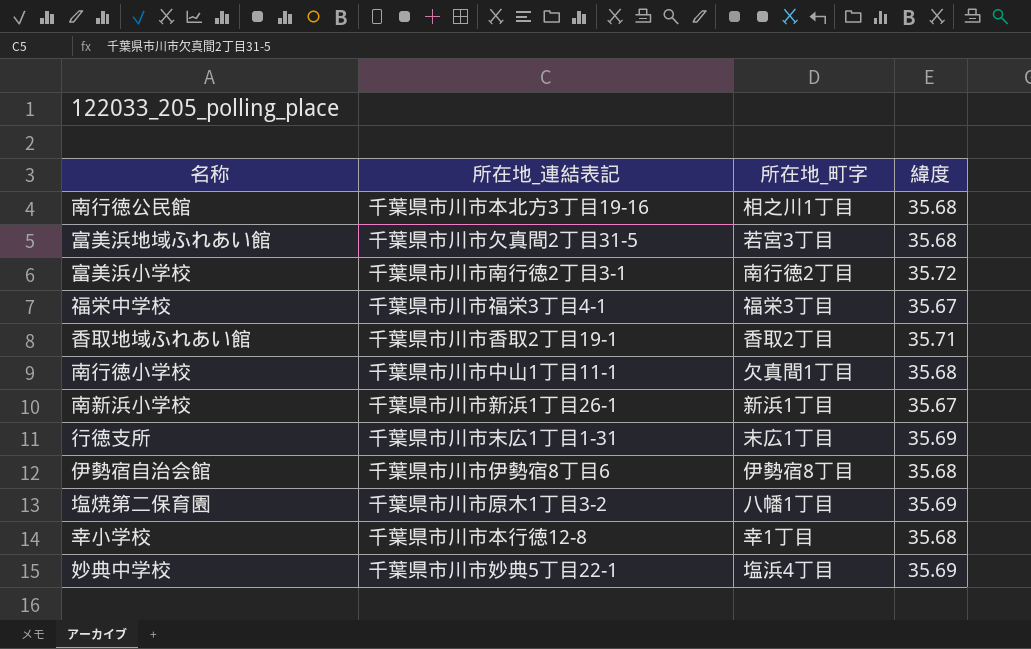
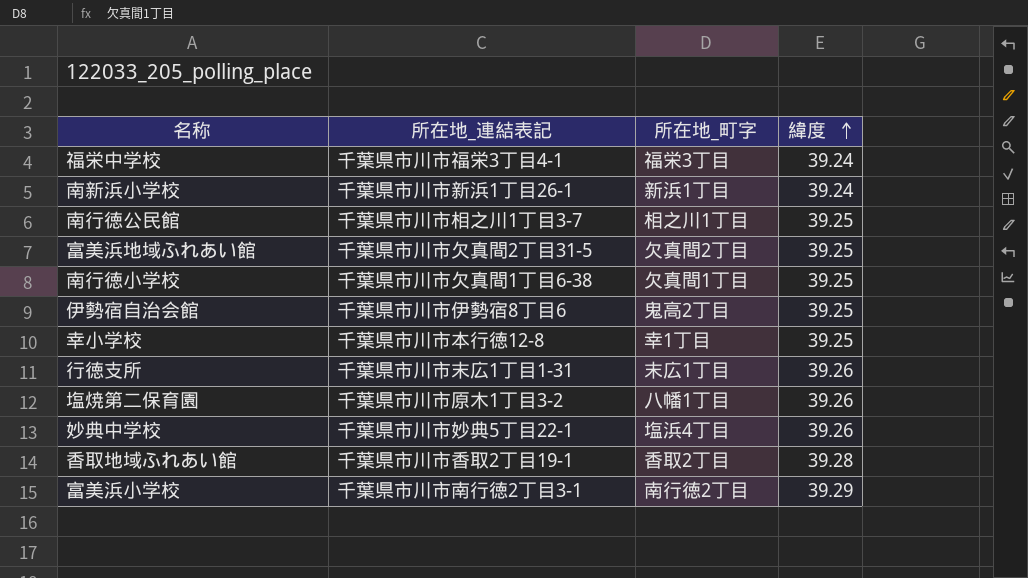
row order: none -> 緯度 ascending
福栄中学校 | 緯度: 35.67 -> 39.24
南新浜小学校 | 緯度: 35.67 -> 39.24
南行徳公民館 | 所在地_連結表記: 千葉県市川市本北方3丁目19-16 -> 千葉県市川市相之川1丁目3-7
南行徳公民館 | 緯度: 35.68 -> 39.25
富美浜地域ふれあい館 | 所在地_町字: 若宮3丁目 -> 欠真間2丁目
富美浜地域ふれあい館 | 緯度: 35.68 -> 39.25
南行徳小学校 | 所在地_連結表記: 千葉県市川市中山1丁目11-1 -> 千葉県市川市欠真間1丁目6-38
南行徳小学校 | 緯度: 35.68 -> 39.25
伊勢宿自治会館 | 所在地_町字: 伊勢宿8丁目 -> 鬼高2丁目
伊勢宿自治会館 | 緯度: 35.68 -> 39.25
幸小学校 | 緯度: 35.68 -> 39.25
行徳支所 | 緯度: 35.69 -> 39.26
塩焼第二保育園 | 緯度: 35.69 -> 39.26
妙典中学校 | 緯度: 35.69 -> 39.26
香取地域ふれあい館 | 緯度: 35.71 -> 39.28
富美浜小学校 | 緯度: 35.72 -> 39.29

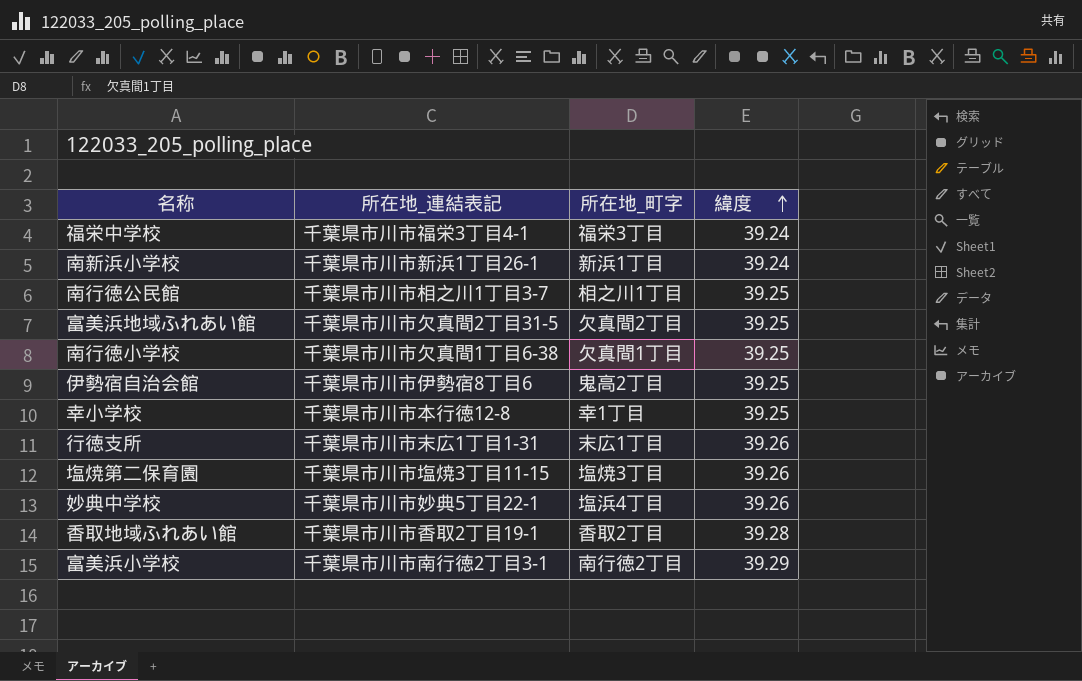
塩焼第二保育園 | 所在地_連結表記: 千葉県市川市原木1丁目3-2 -> 千葉県市川市塩焼3丁目11-15
塩焼第二保育園 | 所在地_町字: 八幡1丁目 -> 塩焼3丁目

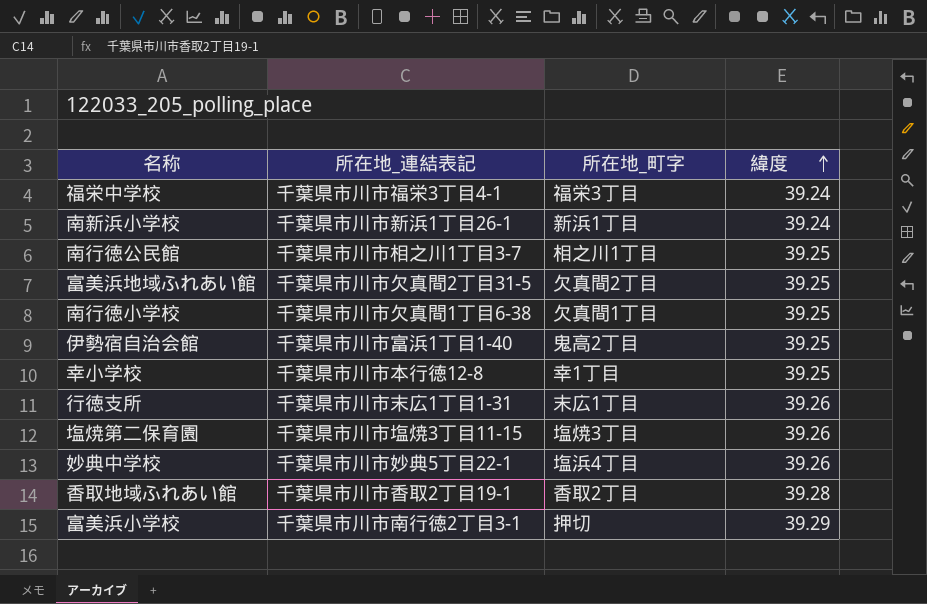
伊勢宿自治会館 | 所在地_連結表記: 千葉県市川市伊勢宿8丁目6 -> 千葉県市川市富浜1丁目1-40
富美浜小学校 | 所在地_町字: 南行徳2丁目 -> 押切

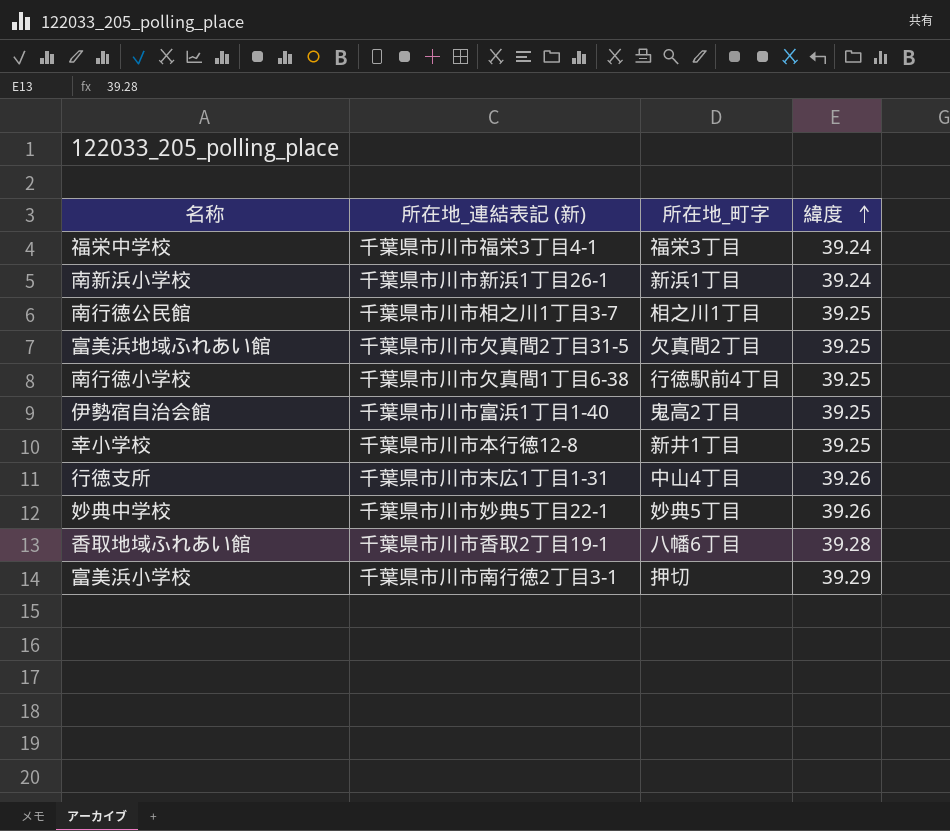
column name: 所在地_連結表記 -> 所在地_連結表記 (新)
row 塩焼第二保育園: 千葉県市川市塩焼3丁目11-15 | 塩焼3丁目 | 39.26 -> none
南行徳小学校 | 所在地_町字: 欠真間1丁目 -> 行徳駅前4丁目
幸小学校 | 所在地_町字: 幸1丁目 -> 新井1丁目
行徳支所 | 所在地_町字: 末広1丁目 -> 中山4丁目
妙典中学校 | 所在地_町字: 塩浜4丁目 -> 妙典5丁目
香取地域ふれあい館 | 所在地_町字: 香取2丁目 -> 八幡6丁目

